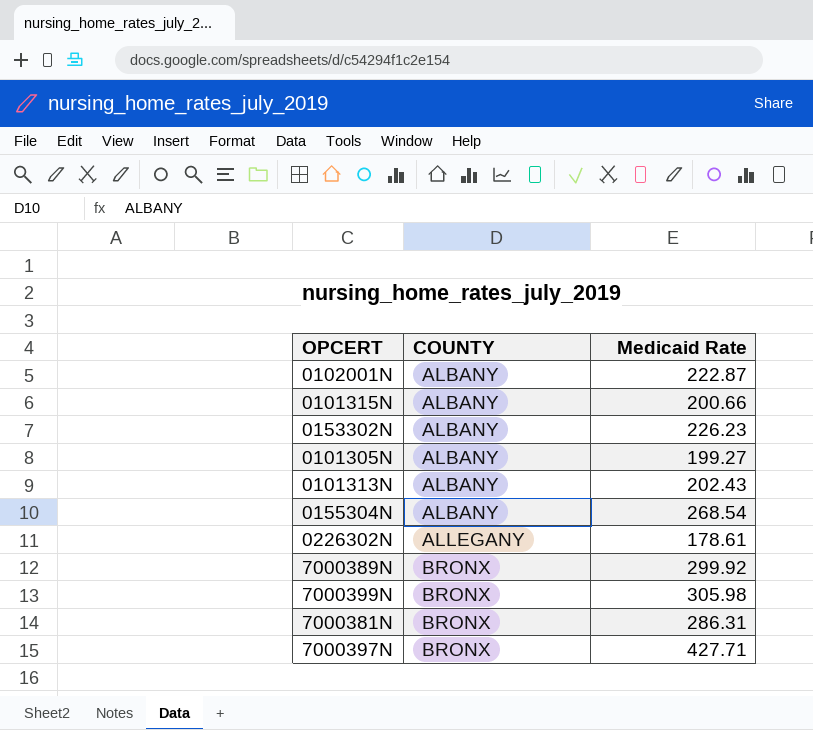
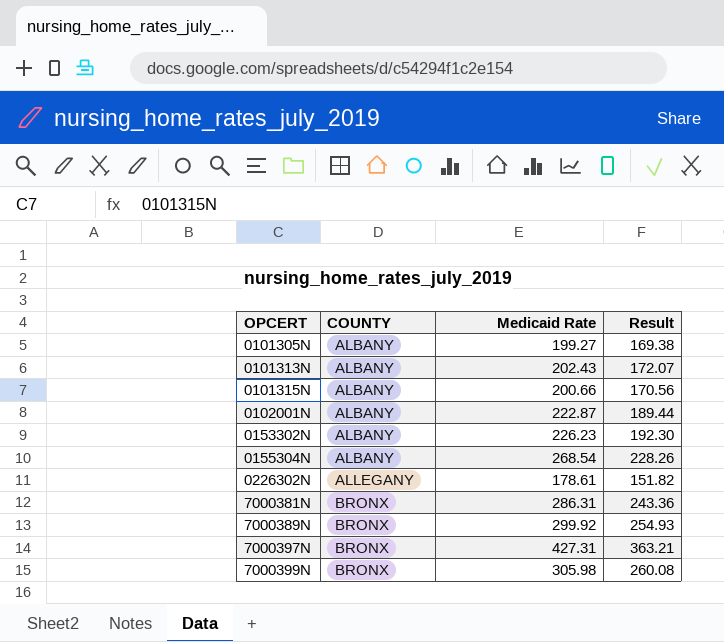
row order: COUNTY ascending -> OPCERT ascending
column Result | formula: none -> [Medicaid Rate] * 0.85
7000397N | Medicaid Rate: 427.71 -> 427.31

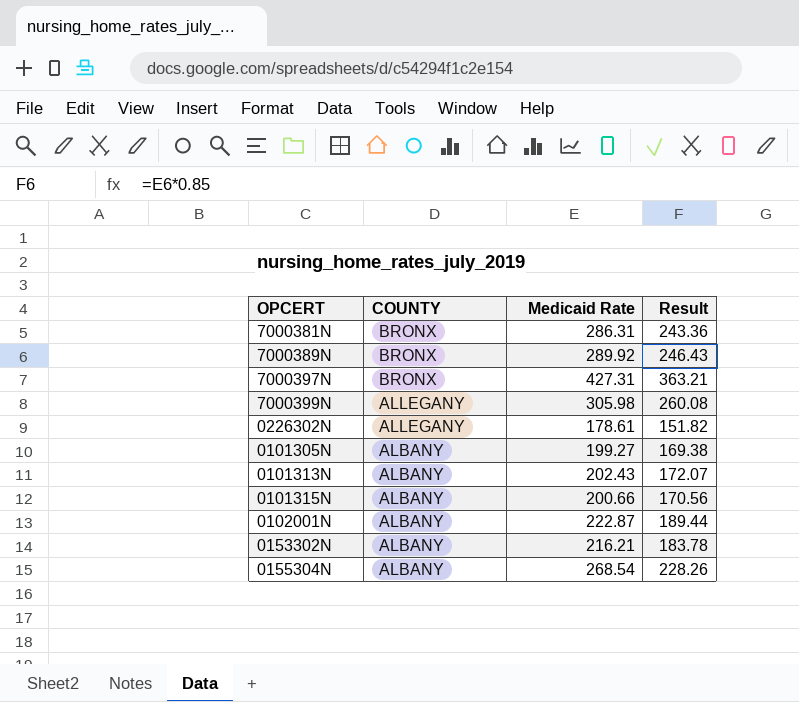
row order: OPCERT ascending -> COUNTY descending
7000389N | Medicaid Rate: 299.92 -> 289.92
7000389N | Result: 254.93 -> 246.43
7000399N | COUNTY: BRONX -> ALLEGANY
0153302N | Medicaid Rate: 226.23 -> 216.21
0153302N | Result: 192.30 -> 183.78

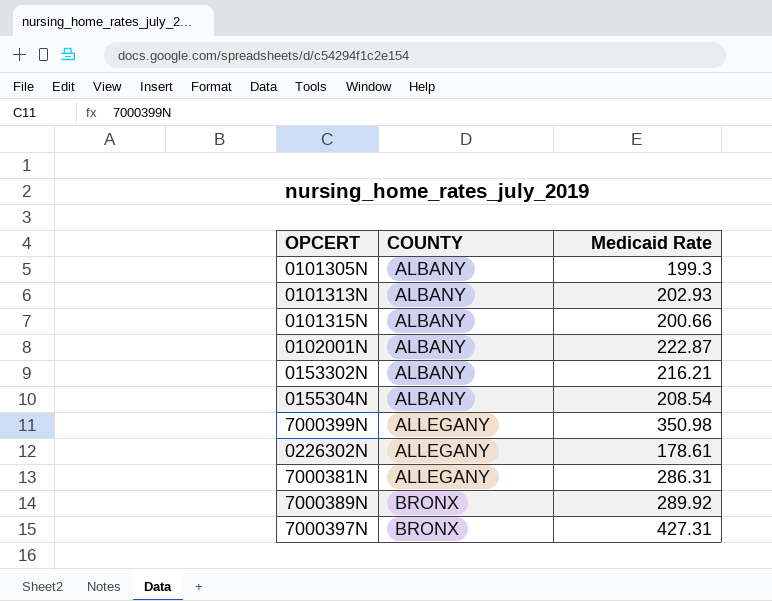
row order: COUNTY descending -> COUNTY ascending
column Result | formula: [Medicaid Rate] * 0.85 -> none
0101305N | Medicaid Rate: 199.27 -> 199.3
0101313N | Medicaid Rate: 202.43 -> 202.93
0155304N | Medicaid Rate: 268.54 -> 208.54
7000399N | Medicaid Rate: 305.98 -> 350.98
7000381N | COUNTY: BRONX -> ALLEGANY

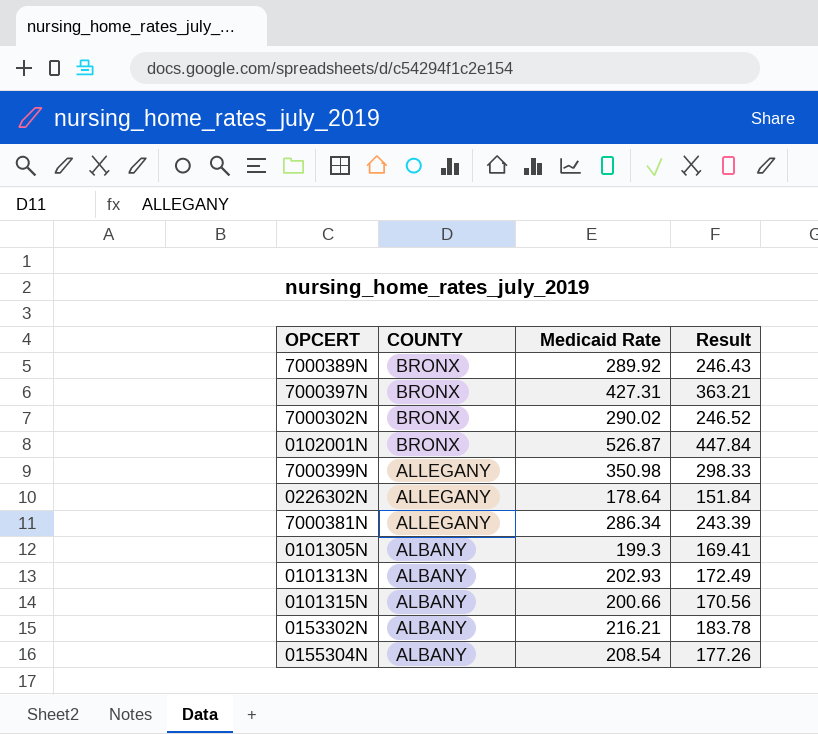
row order: COUNTY ascending -> COUNTY descending
column Result | formula: none -> [Medicaid Rate] * 0.85
row 7000302N: none -> BRONX | 290.02 | 246.52
0102001N | COUNTY: ALBANY -> BRONX
0102001N | Medicaid Rate: 222.87 -> 526.87
0226302N | Medicaid Rate: 178.61 -> 178.64
7000381N | Medicaid Rate: 286.31 -> 286.34

